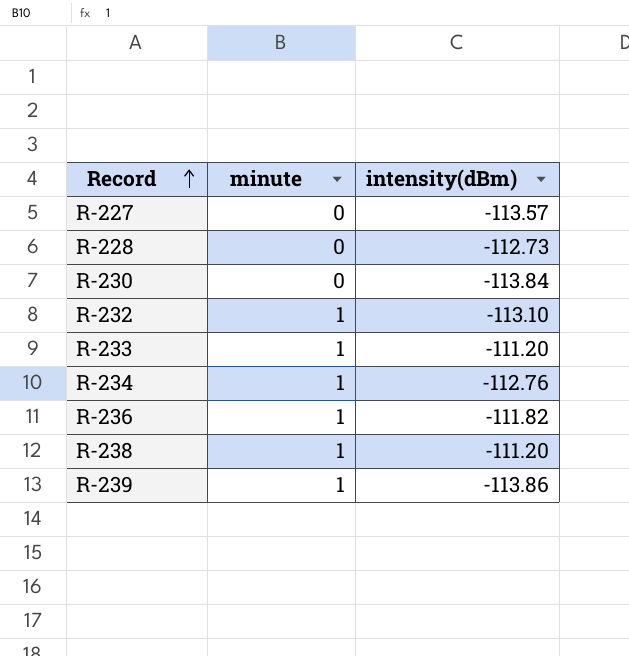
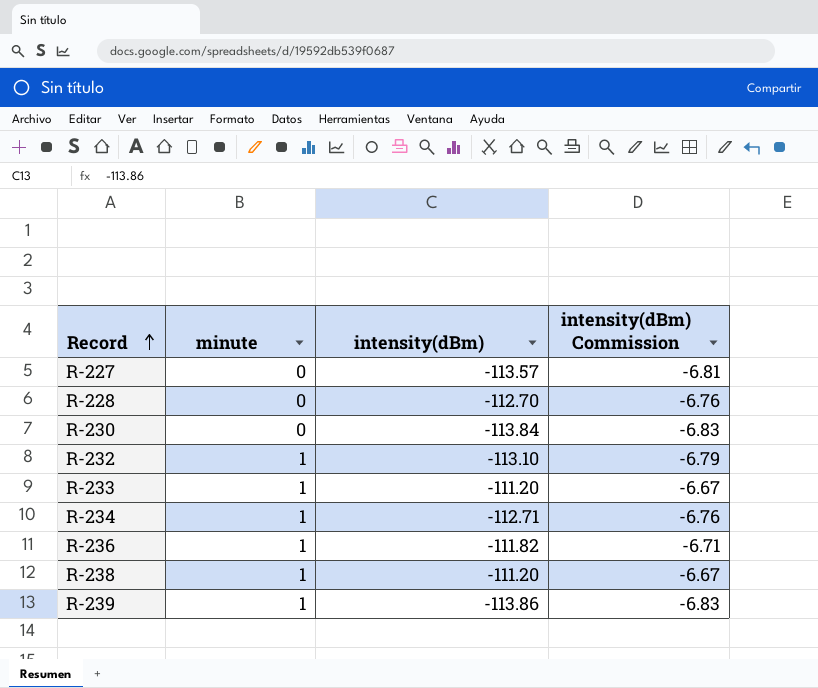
column intensity(dBm) Commission | formula: none -> [intensity(dBm)] * 0.06
R-228 | intensity(dBm): -112.73 -> -112.70
R-234 | intensity(dBm): -112.76 -> -112.71

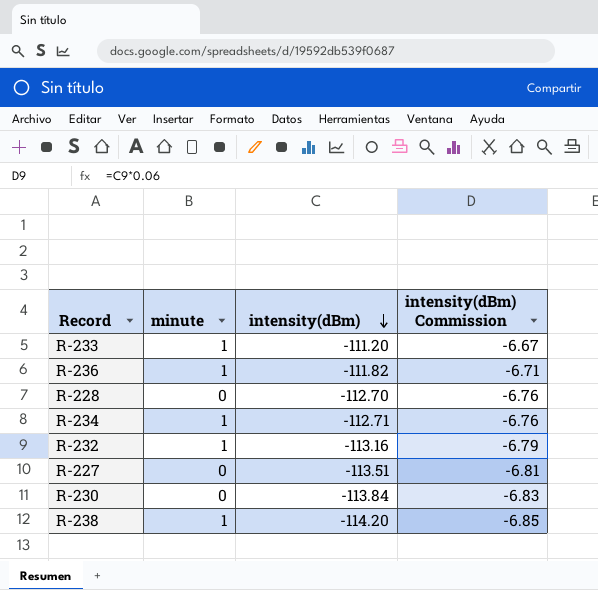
row order: Record ascending -> intensity(dBm) descending
row R-239: 1 | -113.86 | -6.83 -> none
R-232 | intensity(dBm): -113.10 -> -113.16
R-227 | intensity(dBm): -113.57 -> -113.51
R-238 | intensity(dBm): -111.20 -> -114.20
R-238 | intensity(dBm) Commission: -6.67 -> -6.85

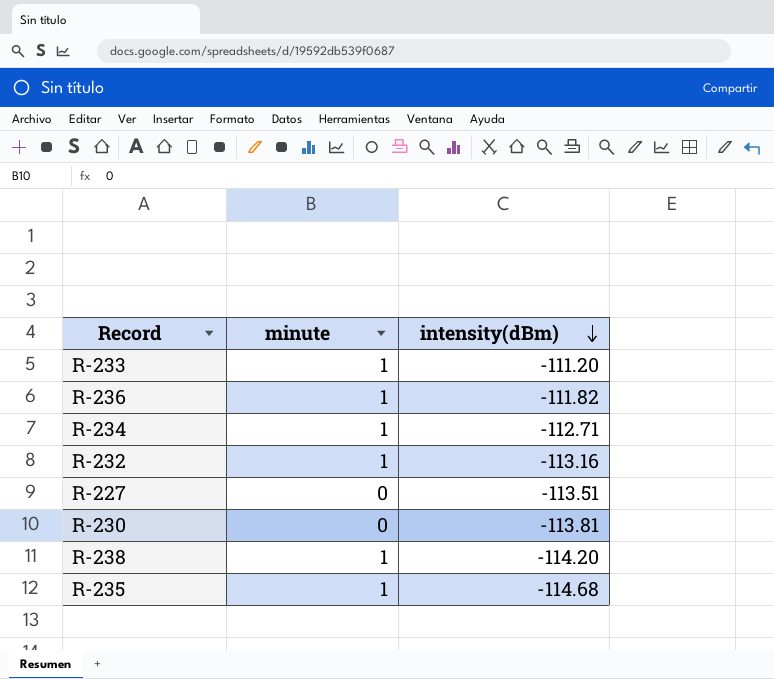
column intensity(dBm) Commission | formula: [intensity(dBm)] * 0.06 -> none
row R-228: 0 | -112.70 | -6.76 -> none
R-230 | intensity(dBm): -113.84 -> -113.81
row R-235: none -> 1 | -114.68

